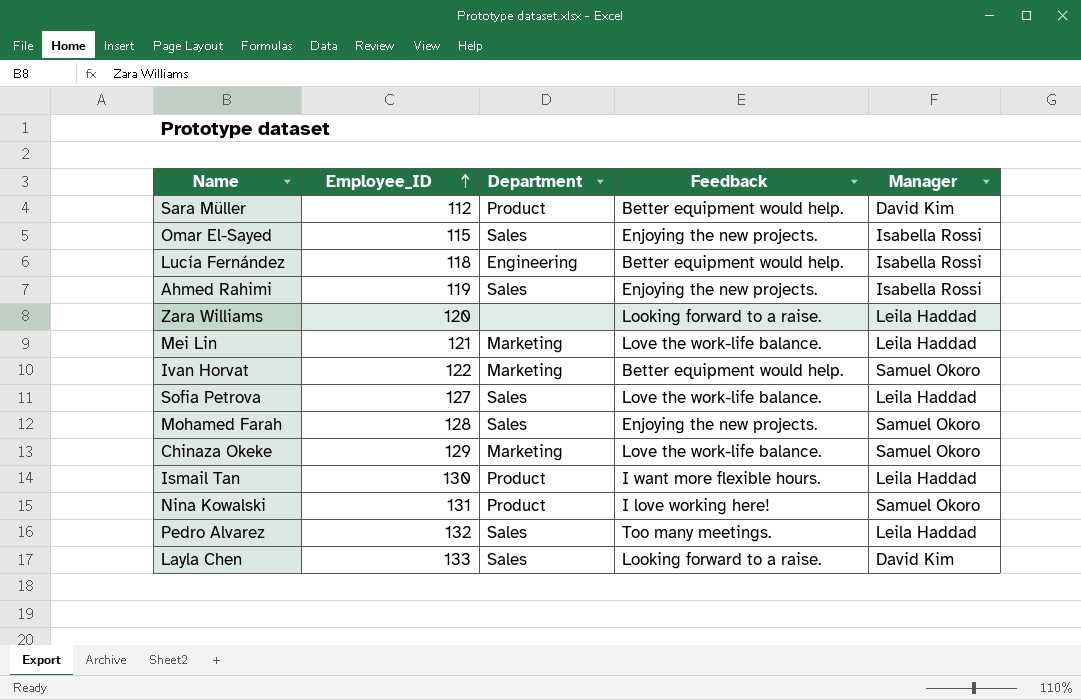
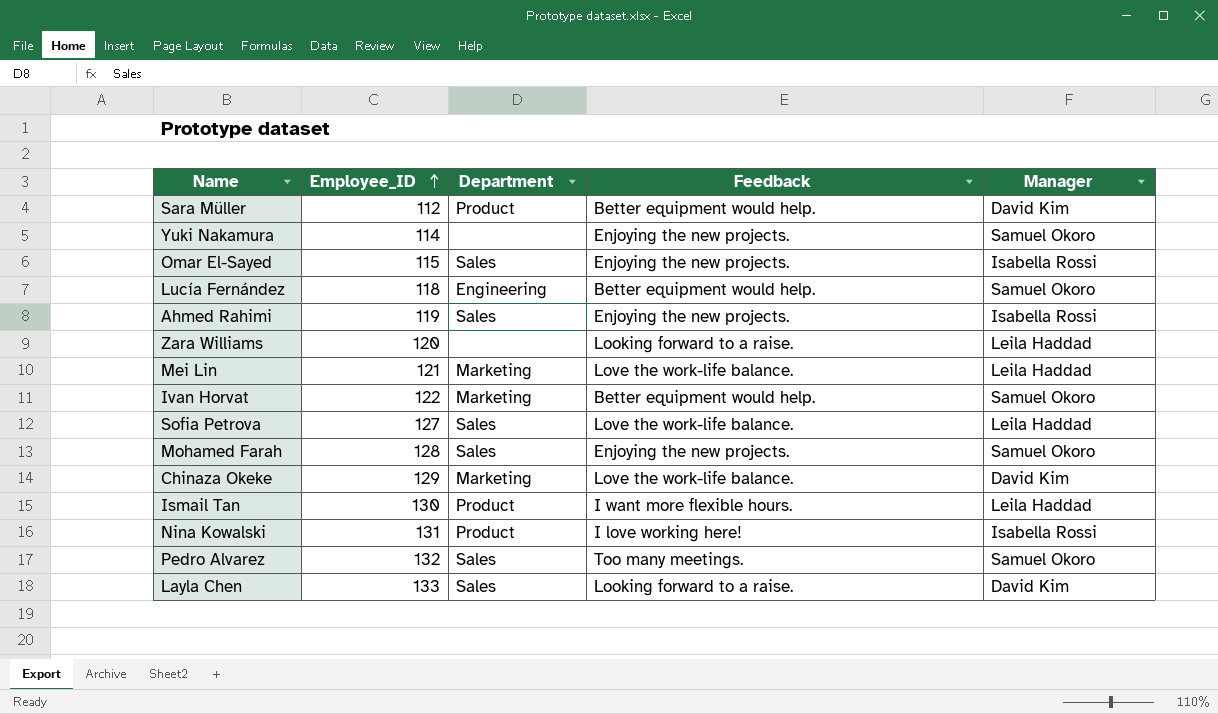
row Yuki Nakamura: none -> 114 | none | Enjoying the new projects. | Samuel Okoro
Lucía Fernández | Manager: Isabella Rossi -> Samuel Okoro
Chinaza Okeke | Manager: Samuel Okoro -> David Kim
Nina Kowalski | Manager: Samuel Okoro -> Isabella Rossi
Pedro Alvarez | Manager: Leila Haddad -> Samuel Okoro

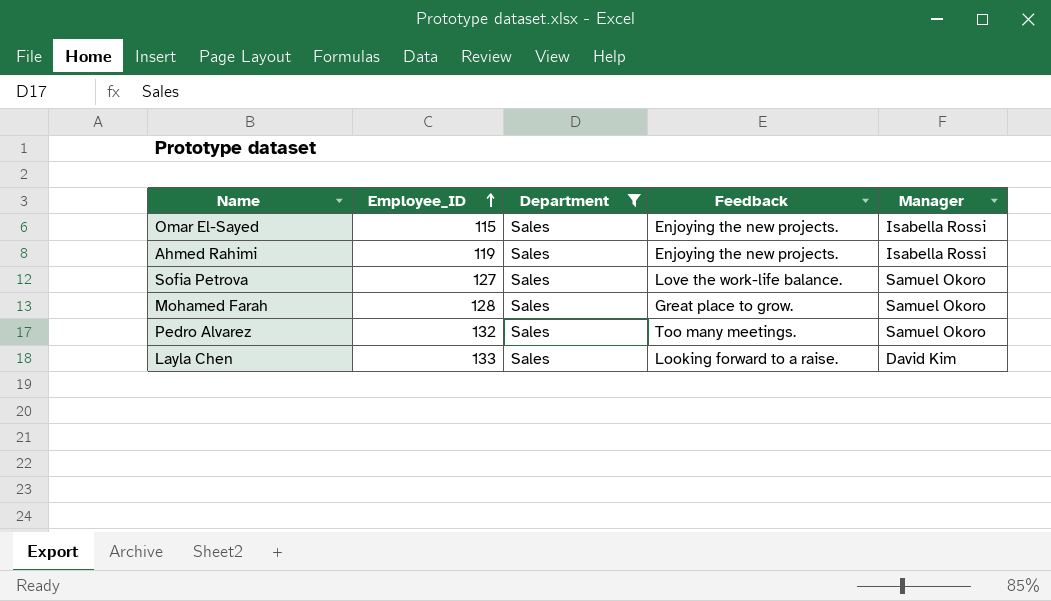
filter: none -> Department = Sales
Sofia Petrova | Manager: Leila Haddad -> Samuel Okoro
Mohamed Farah | Feedback: Enjoying the new projects. -> Great place to grow.

